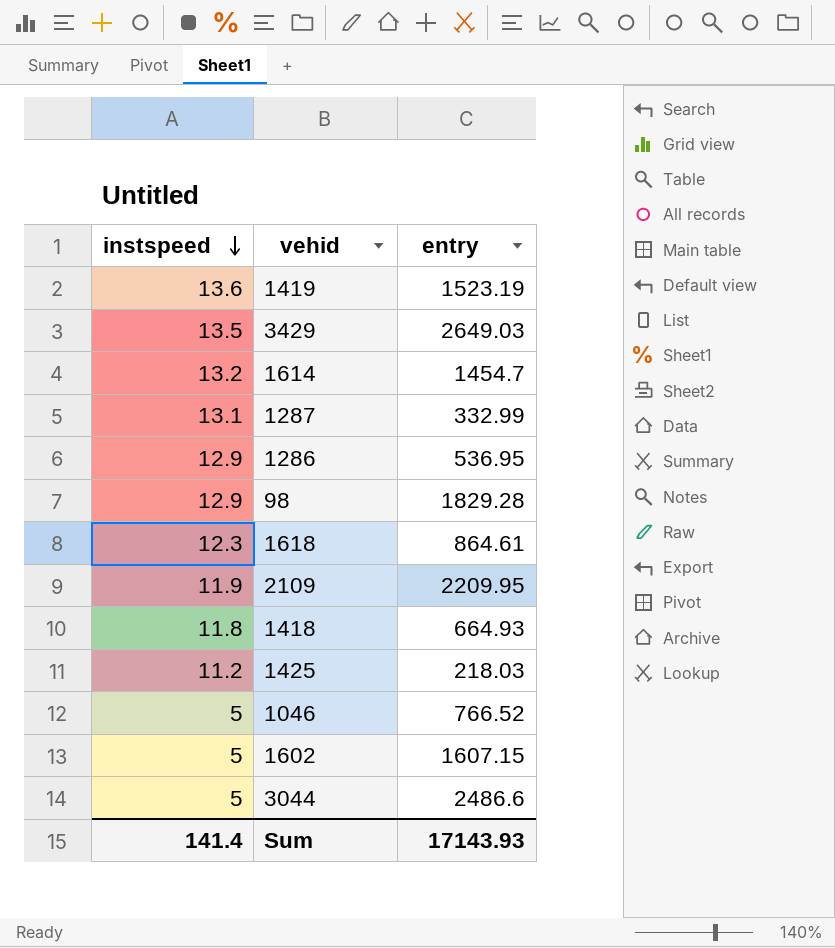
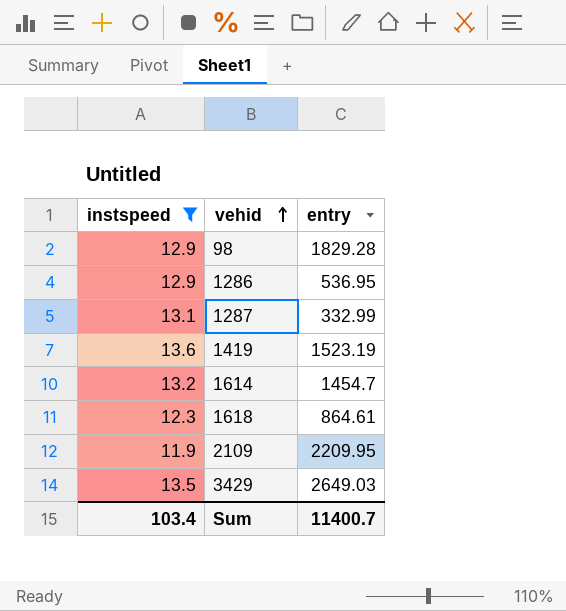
filter: none -> instspeed >= 11.9
row order: instspeed descending -> vehid ascending
Sum | instspeed: 141.4 -> 103.4
Sum | entry: 17143.93 -> 11400.7

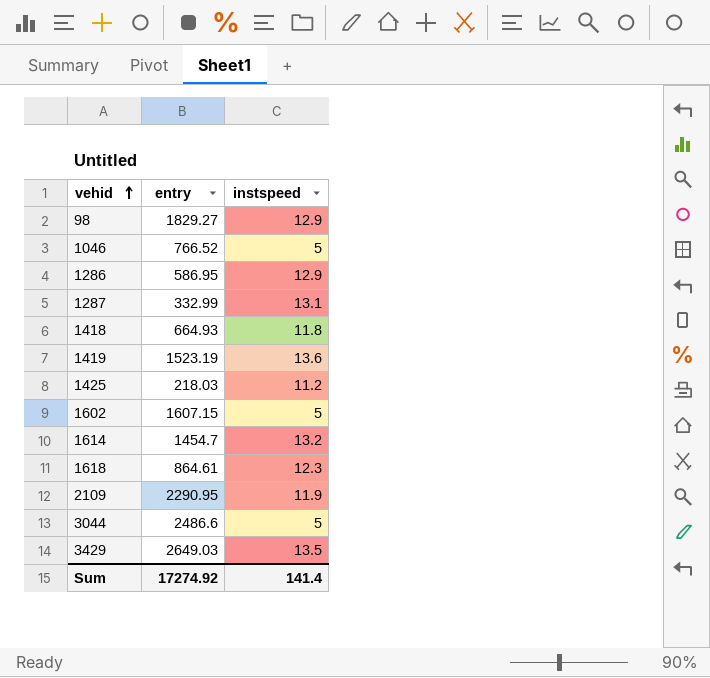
filter: instspeed >= 11.9 -> none
column instspeed | position: 1 -> 3
98 | entry: 1829.28 -> 1829.27
1286 | entry: 536.95 -> 586.95
2109 | entry: 2209.95 -> 2290.95
Sum | entry: 11400.7 -> 17274.92
Sum | instspeed: 103.4 -> 141.4

